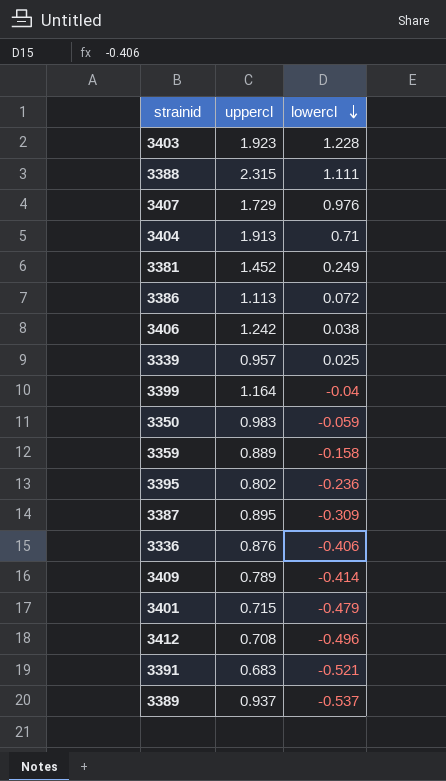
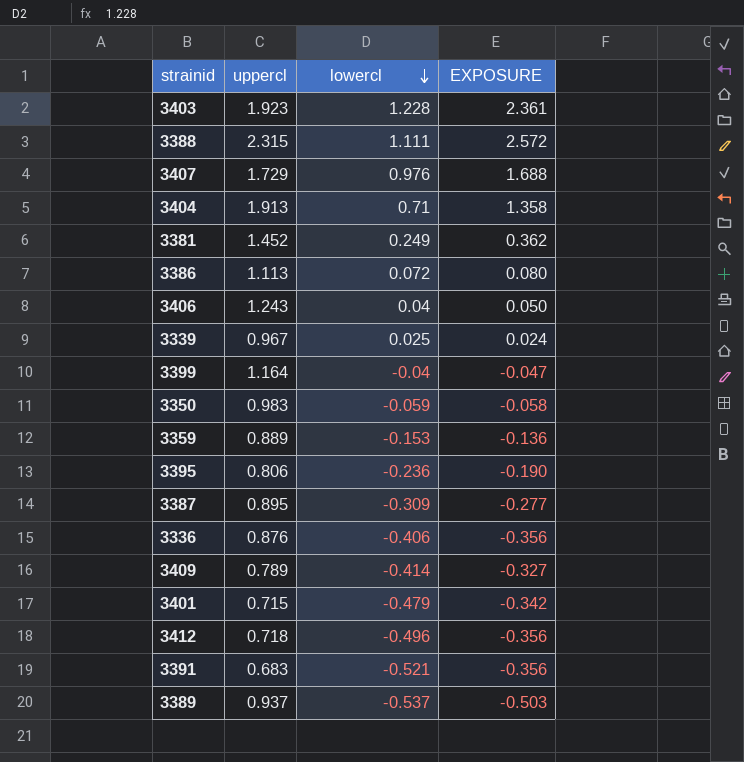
column EXPOSURE | formula: none -> [uppercl] * [lowercl]
3406 | uppercl: 1.242 -> 1.243
3406 | lowercl: 0.038 -> 0.04
3339 | uppercl: 0.957 -> 0.967
3359 | lowercl: -0.158 -> -0.153
3395 | uppercl: 0.802 -> 0.806
3412 | uppercl: 0.708 -> 0.718

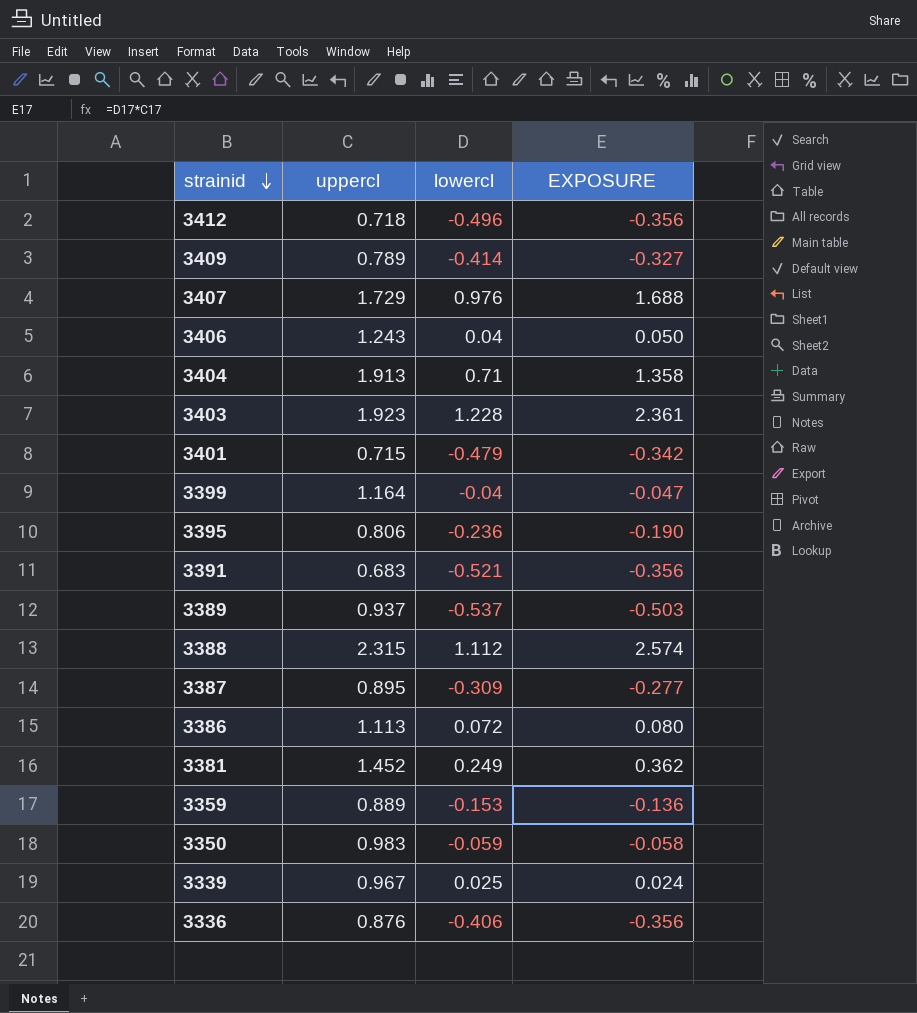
row order: lowercl descending -> strainid descending
3388 | lowercl: 1.111 -> 1.112
3388 | EXPOSURE: 2.572 -> 2.574

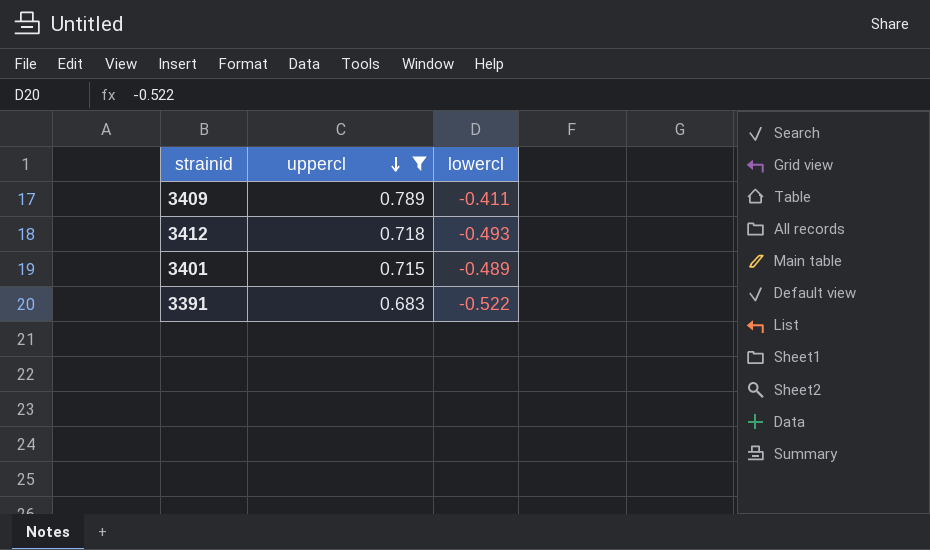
filter: none -> uppercl <= 0.789
row order: strainid descending -> uppercl descending
column EXPOSURE | formula: [uppercl] * [lowercl] -> none
3409 | lowercl: -0.414 -> -0.411
3412 | lowercl: -0.496 -> -0.493
3401 | lowercl: -0.479 -> -0.489
3391 | lowercl: -0.521 -> -0.522

